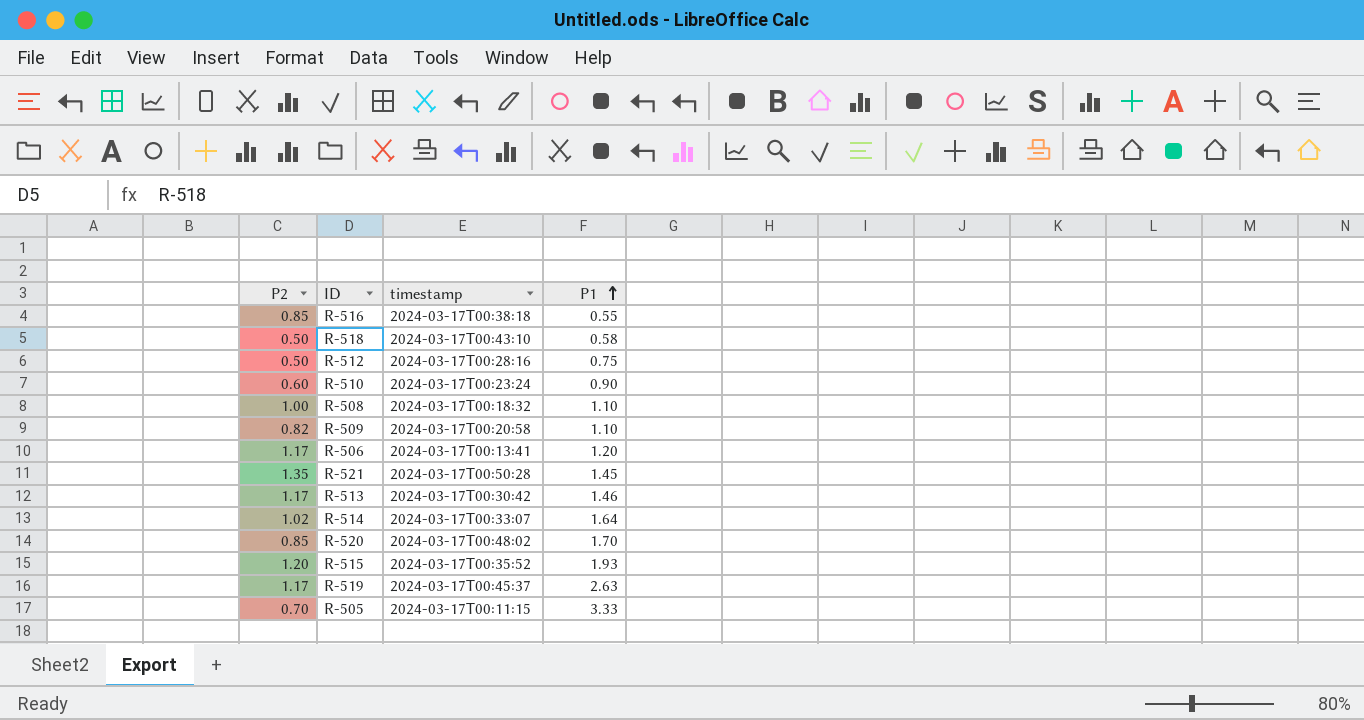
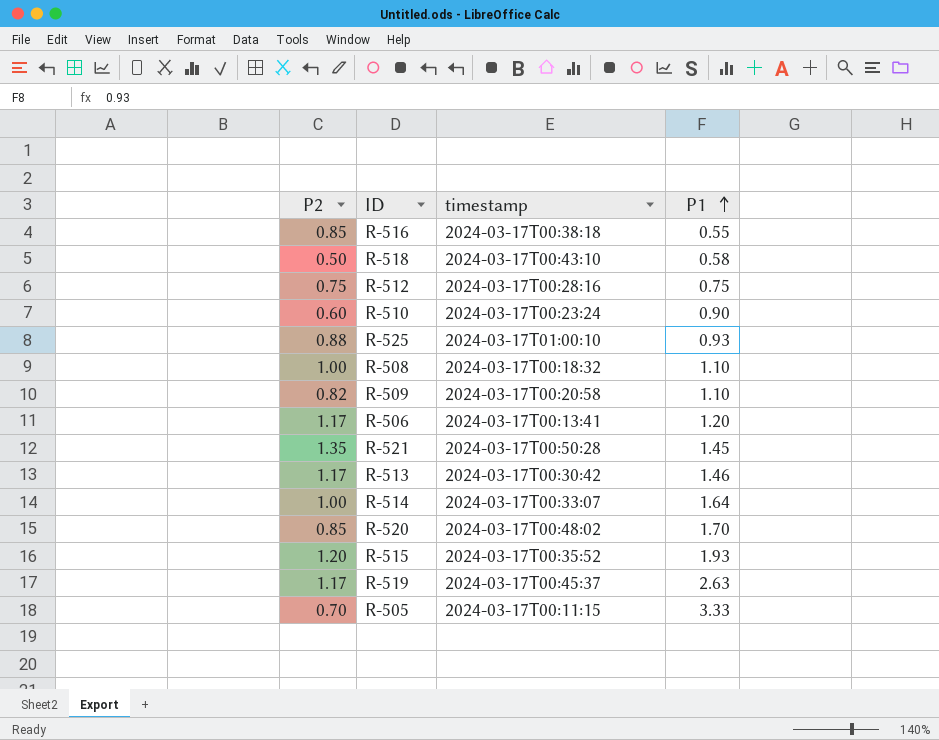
R-512 | P2: 0.50 -> 0.75
row R-525: none -> 0.88 | 2024-03-17T01:00:10 | 0.93
R-514 | P2: 1.02 -> 1.00

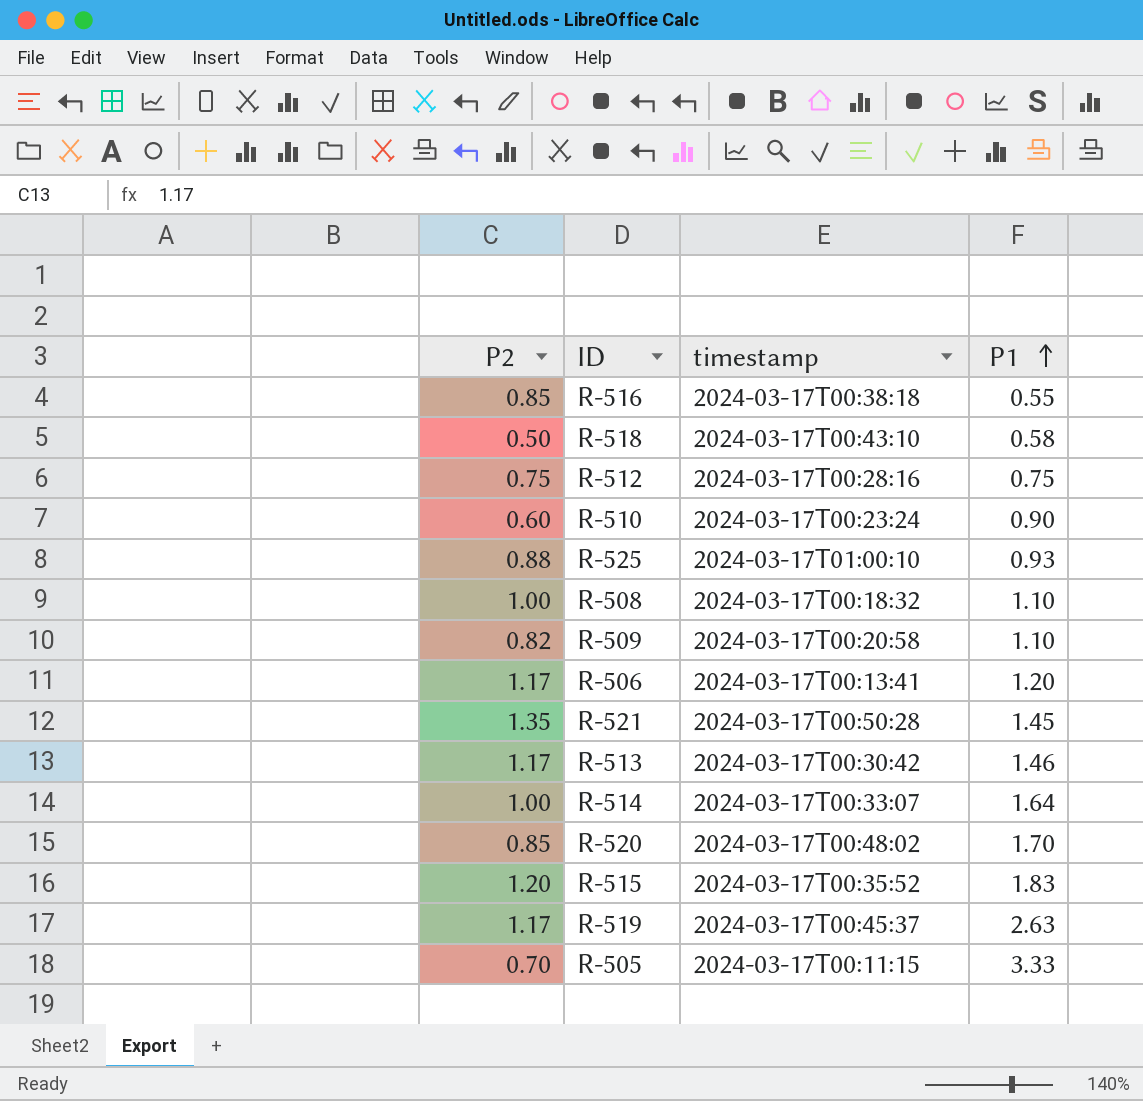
R-515 | P1: 1.93 -> 1.83

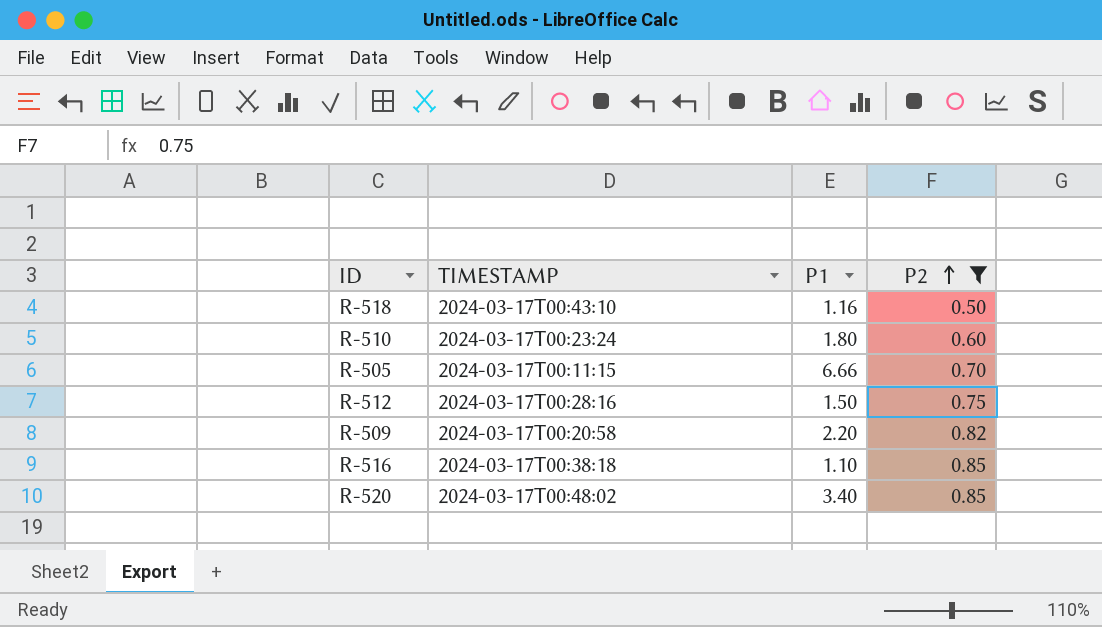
filter: none -> P2 <= 0.85
row order: P1 ascending -> P2 ascending
column name: timestamp -> TIMESTAMP
column P2 | position: 1 -> 4
R-518 | P1: 0.58 -> 1.16
R-510 | P1: 0.90 -> 1.80
R-505 | P1: 3.33 -> 6.66
R-512 | P1: 0.75 -> 1.50
R-509 | P1: 1.10 -> 2.20
R-516 | P1: 0.55 -> 1.10
R-520 | P1: 1.70 -> 3.40

